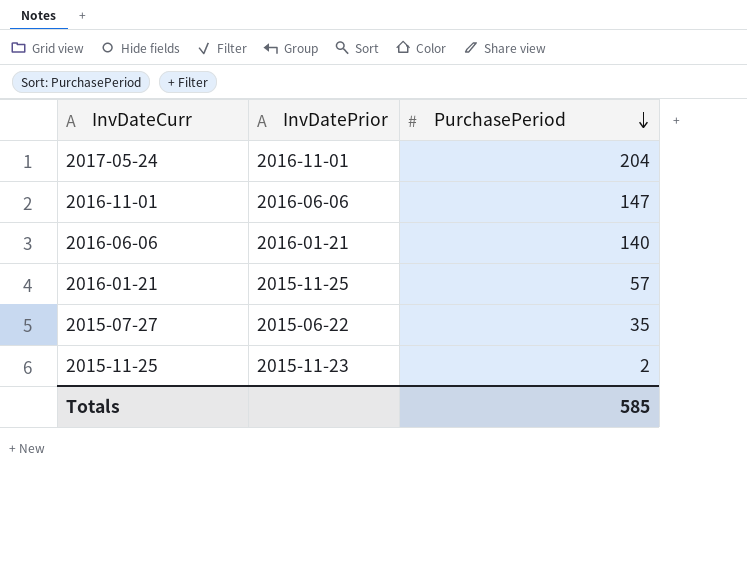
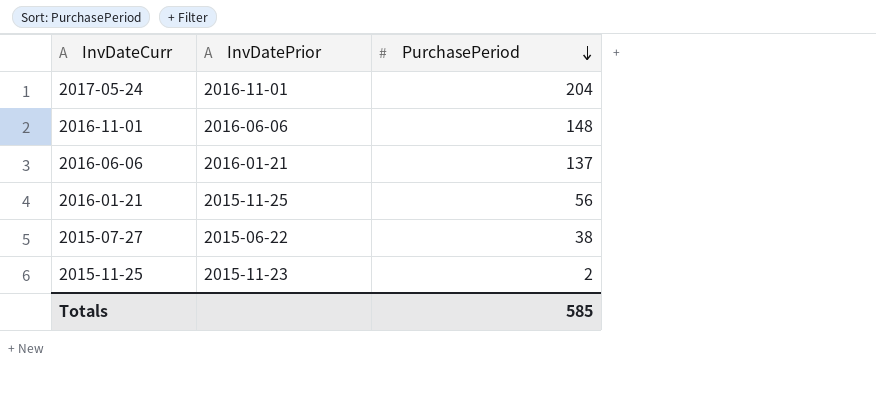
2016-11-01 | PurchasePeriod: 147 -> 148
2016-06-06 | PurchasePeriod: 140 -> 137
2016-01-21 | PurchasePeriod: 57 -> 56
2015-07-27 | PurchasePeriod: 35 -> 38

